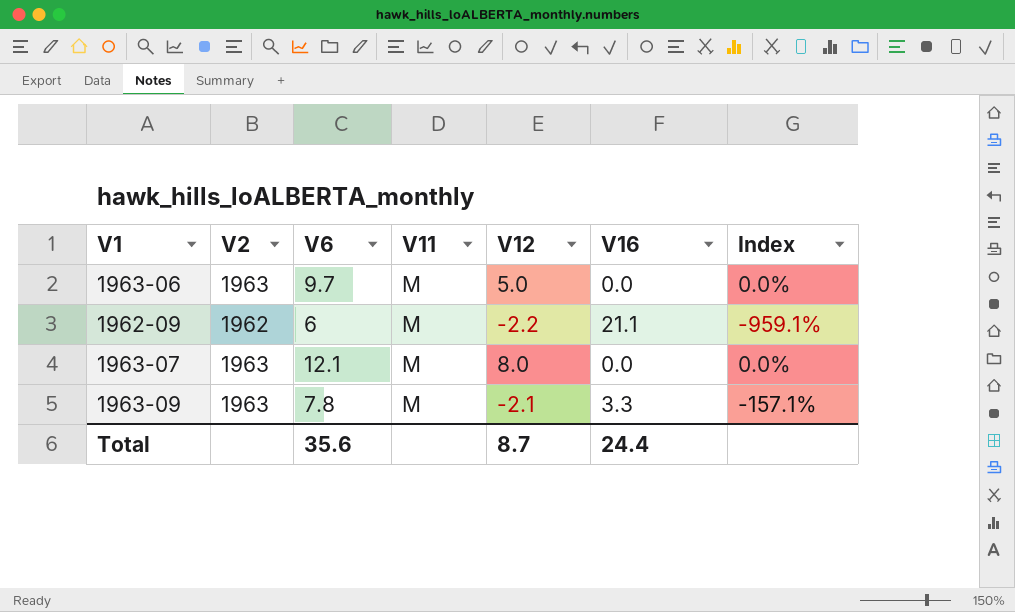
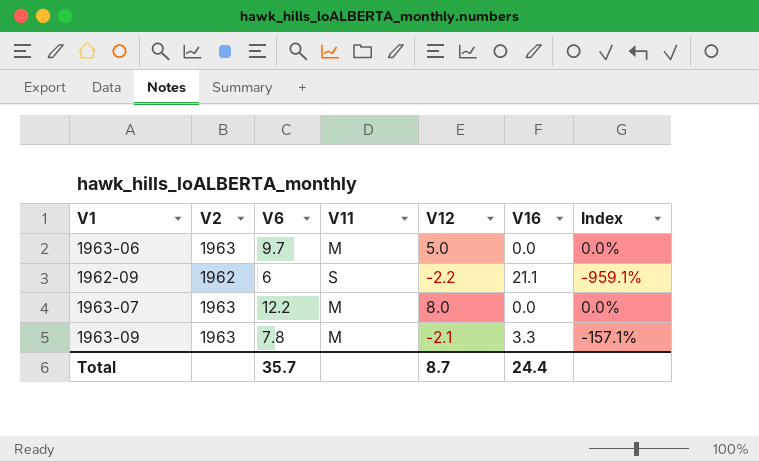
1962-09 | V11: M -> S
1963-07 | V6: 12.1 -> 12.2
Total | V6: 35.6 -> 35.7

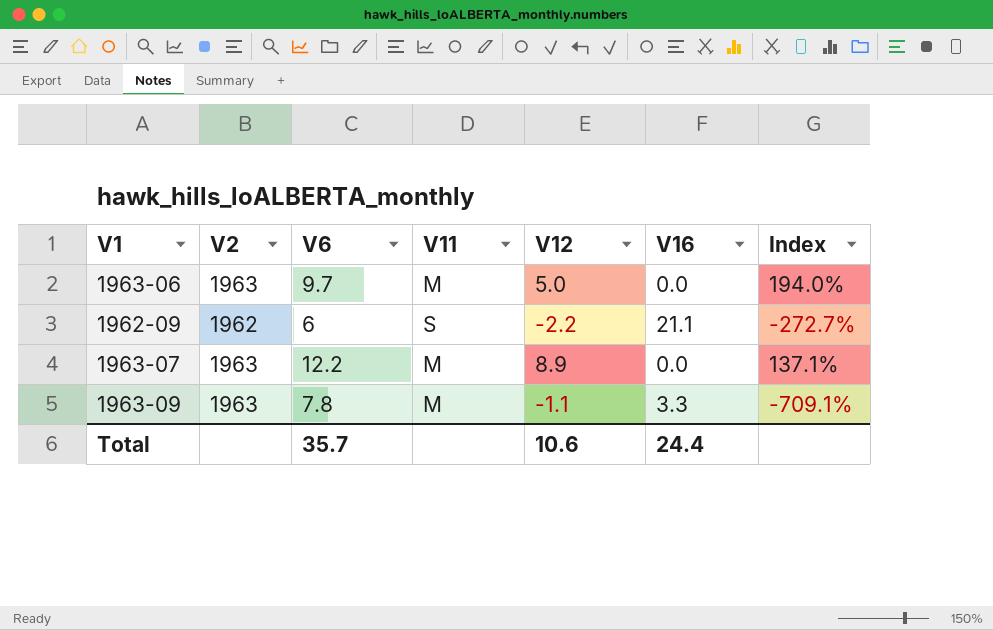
column Index | formula: [V16] / [V12] -> [V6] / [V12]
1963-07 | V12: 8.0 -> 8.9
1963-09 | V12: -2.1 -> -1.1
Total | V12: 8.7 -> 10.6

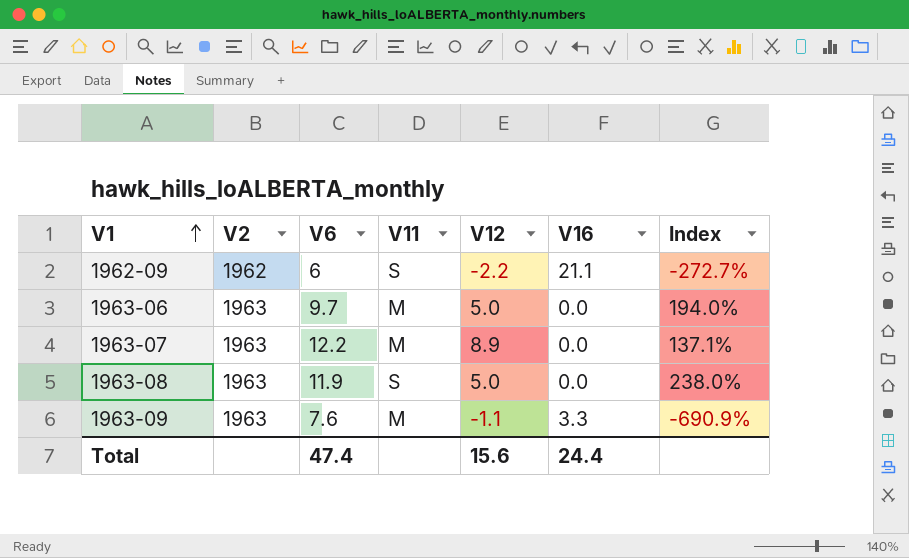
row order: none -> V1 ascending
row 1963-08: none -> 1963 | 11.9 | S | 5.0 | 0.0 | 238.0%
1963-09 | V6: 7.8 -> 7.6
1963-09 | Index: -709.1% -> -690.9%
Total | V6: 35.7 -> 47.4
Total | V12: 10.6 -> 15.6

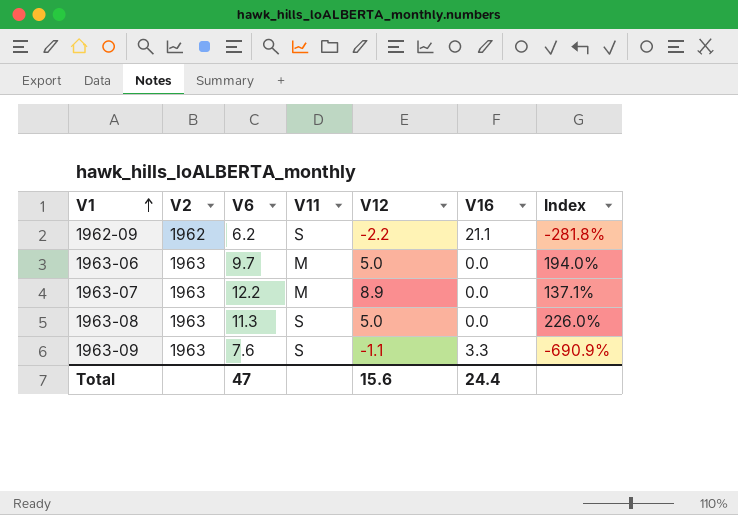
1962-09 | V6: 6 -> 6.2
1962-09 | Index: -272.7% -> -281.8%
1963-08 | V6: 11.9 -> 11.3
1963-08 | Index: 238.0% -> 226.0%
1963-09 | V11: M -> S
Total | V6: 47.4 -> 47

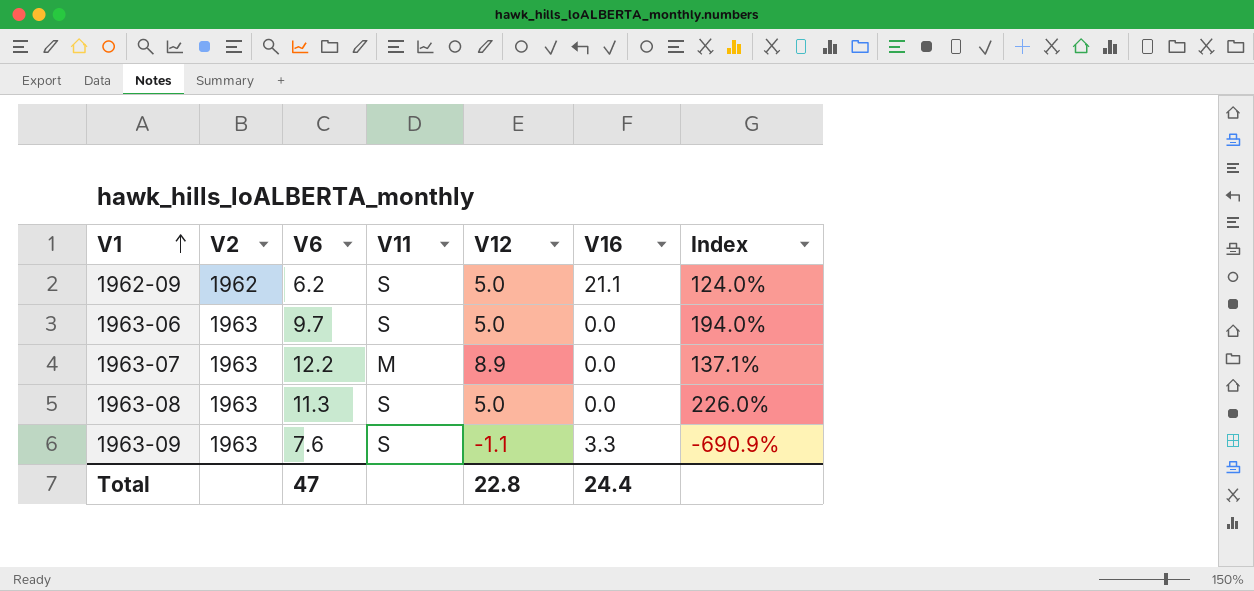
1962-09 | V12: -2.2 -> 5.0
1962-09 | Index: -281.8% -> 124.0%
1963-06 | V11: M -> S
Total | V12: 15.6 -> 22.8

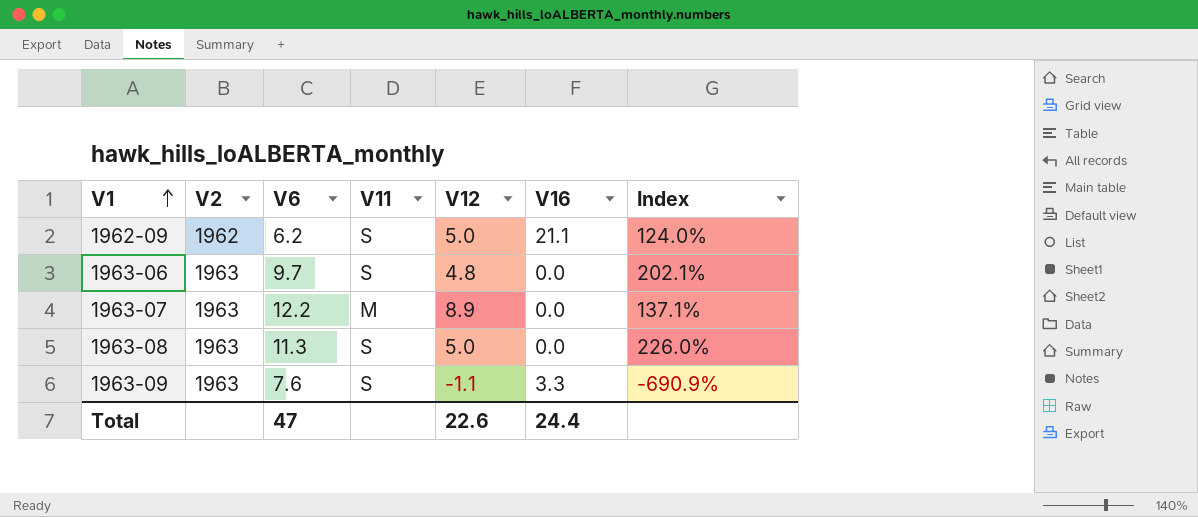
1963-06 | V12: 5.0 -> 4.8
1963-06 | Index: 194.0% -> 202.1%
Total | V12: 22.8 -> 22.6

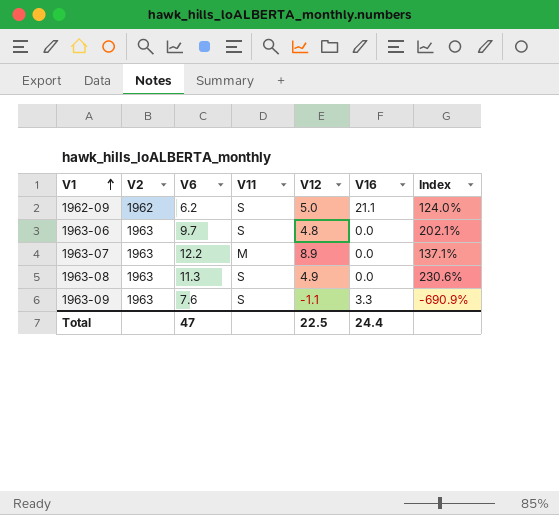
1963-08 | V12: 5.0 -> 4.9
1963-08 | Index: 226.0% -> 230.6%
Total | V12: 22.6 -> 22.5

